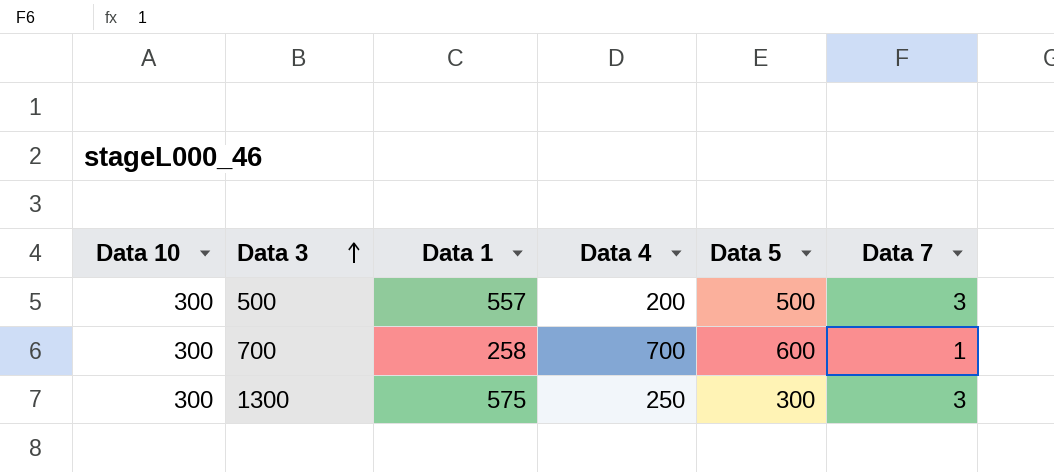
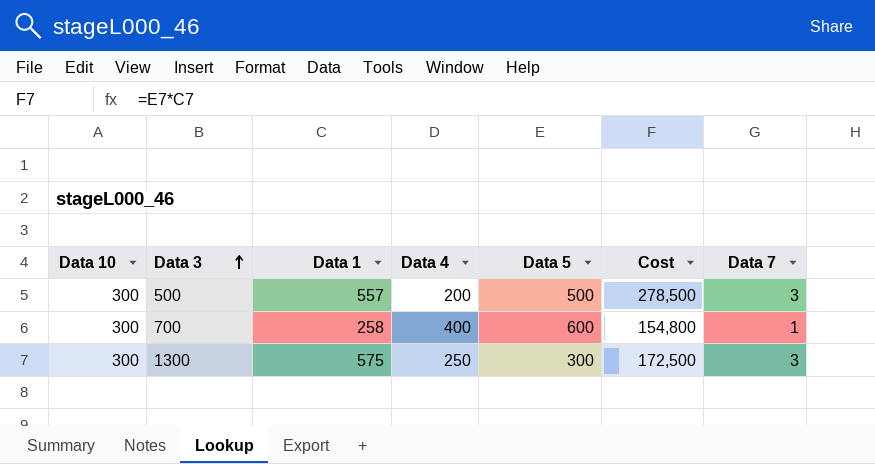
column Cost | formula: none -> [Data 1] * [Data 5]
700 | Data 4: 700 -> 400

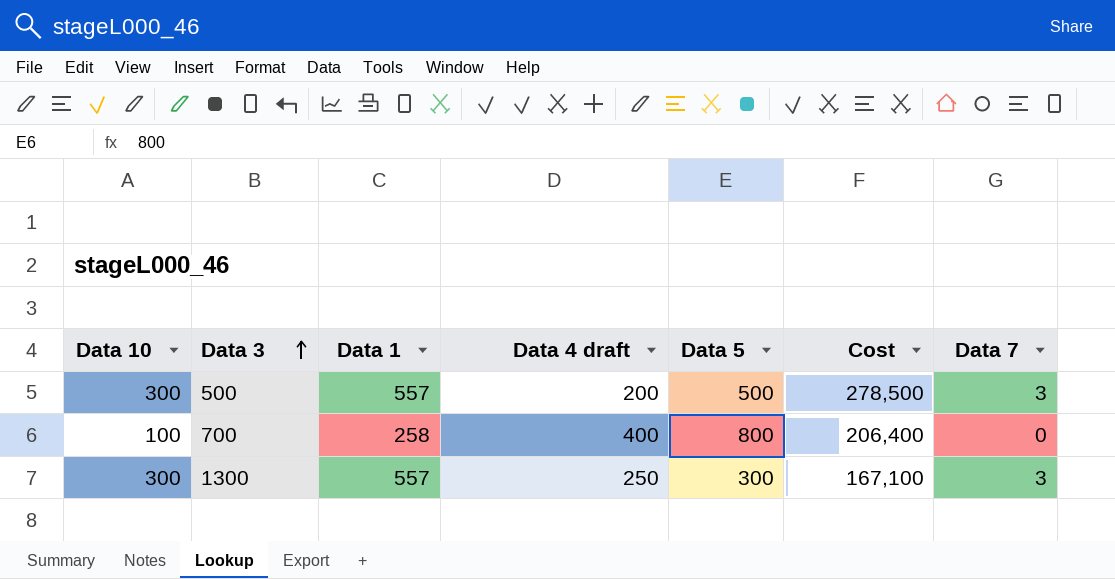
column name: Data 4 -> Data 4 draft
700 | Data 10: 300 -> 100
700 | Data 5: 600 -> 800
700 | Cost: 154,800 -> 206,400
700 | Data 7: 1 -> 0
1300 | Data 1: 575 -> 557
1300 | Cost: 172,500 -> 167,100

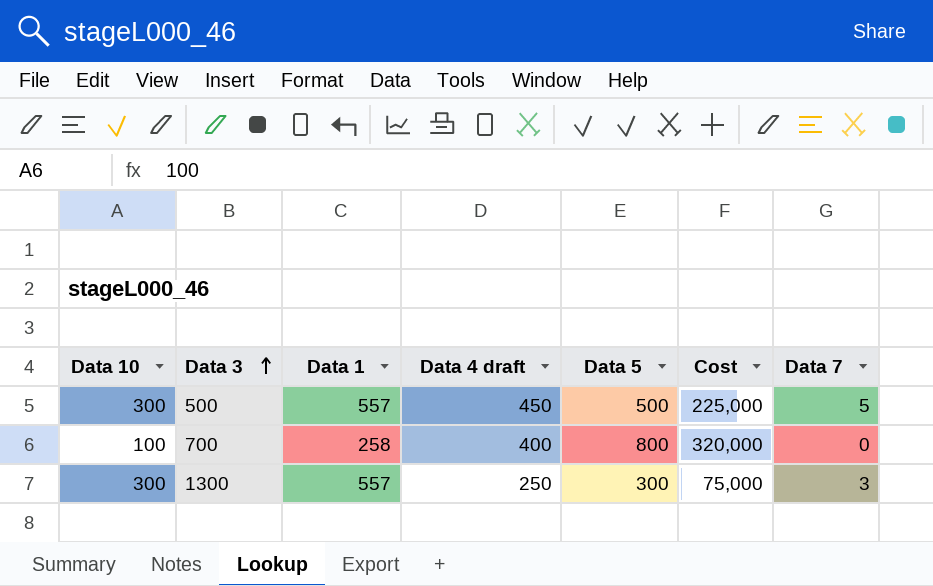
column Cost | formula: [Data 1] * [Data 5] -> [Data 4 draft] * [Data 5]
500 | Data 4 draft: 200 -> 450
500 | Data 7: 3 -> 5

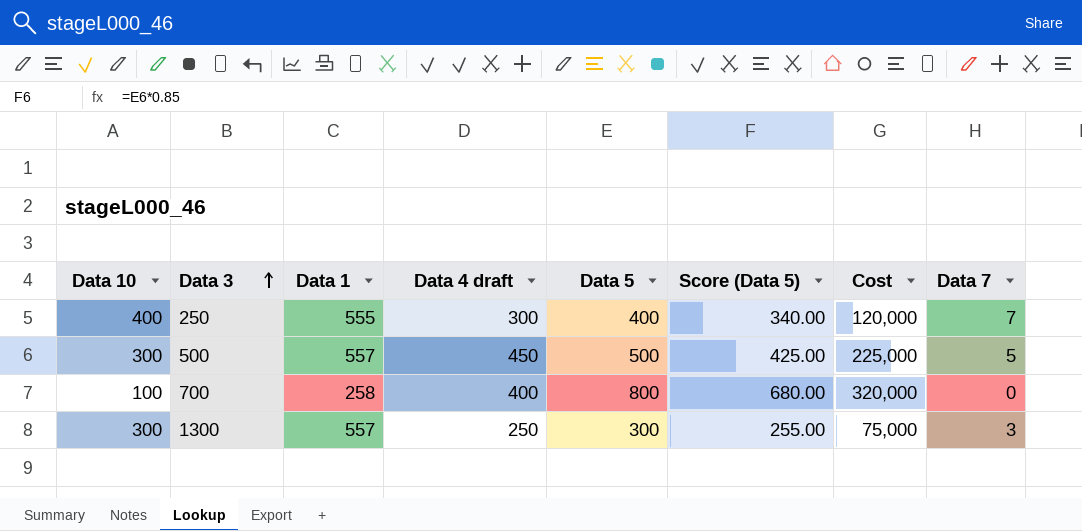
column Score (Data 5) | formula: none -> [Data 5] * 0.85
row 250: none -> 400 | 555 | 300 | 400 | 340.00 | 120,000 | 7

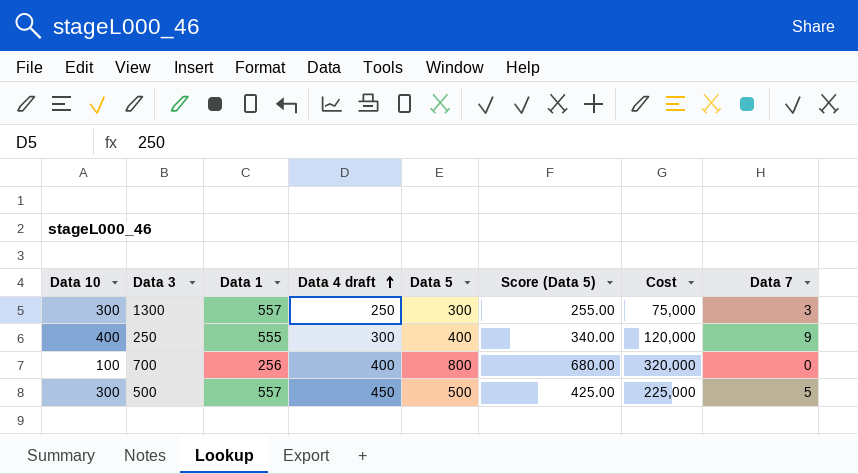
row order: Data 3 ascending -> Data 4 draft ascending
250 | Data 7: 7 -> 9
700 | Data 1: 258 -> 256

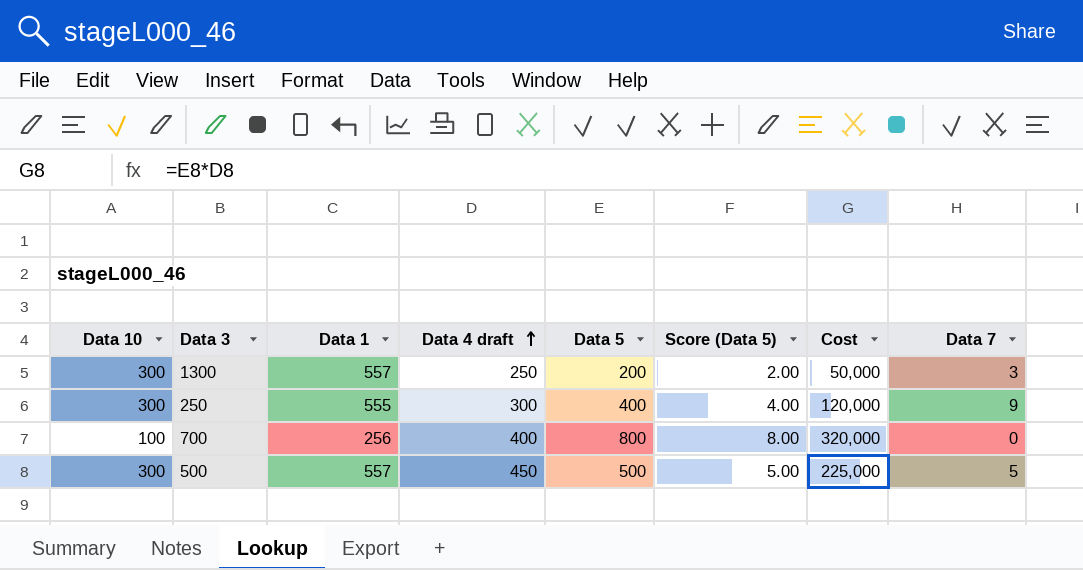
column Score (Data 5) | formula: [Data 5] * 0.85 -> [Data 5] * 0.01
1300 | Data 5: 300 -> 200
1300 | Cost: 75,000 -> 50,000
250 | Data 10: 400 -> 300

